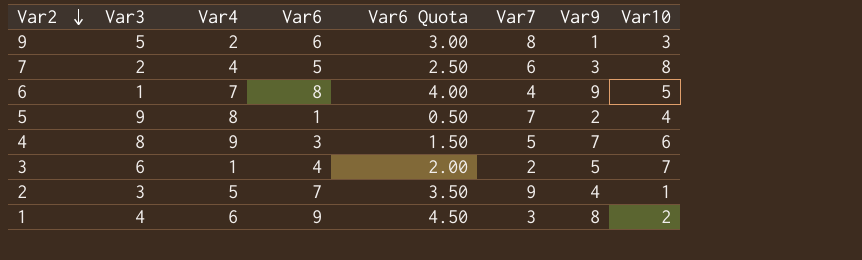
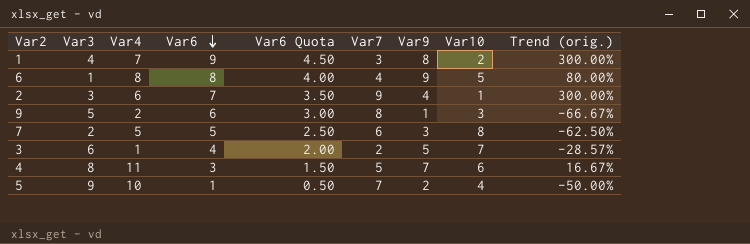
row order: Var2 descending -> Var6 descending
column Trend (orig.) | formula: none -> ([Var9] - [Var10]) / [Var10]
1 | Var4: 6 -> 7
6 | Var4: 7 -> 8
2 | Var4: 5 -> 6
7 | Var4: 4 -> 5
4 | Var4: 9 -> 11
5 | Var4: 8 -> 10

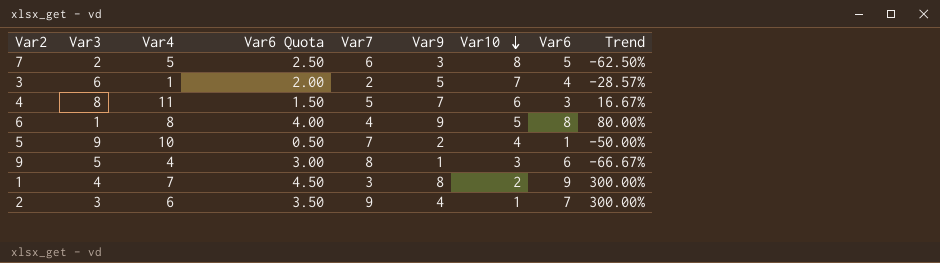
row order: Var6 descending -> Var10 descending
column Var6 | position: 4 -> 8
column name: Trend (orig.) -> Trend
9 | Var4: 2 -> 4

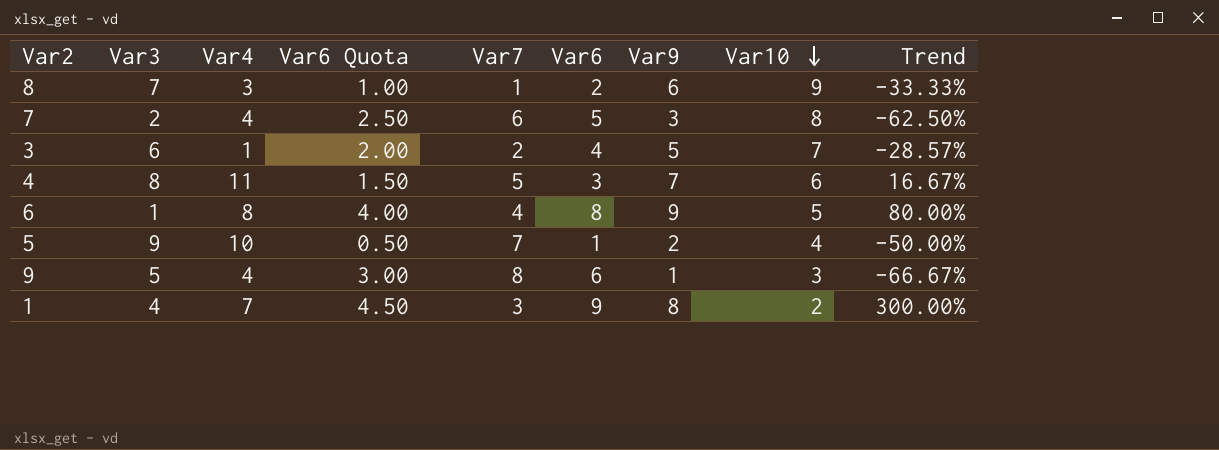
column Var6 | position: 8 -> 6
row 2: 3 | 6 | 3.50 | 9 | 4 | 1 | 7 | 300.00% -> none
row 8: none -> 7 | 3 | 1.00 | 1 | 2 | 6 | 9 | -33.33%
7 | Var4: 5 -> 4

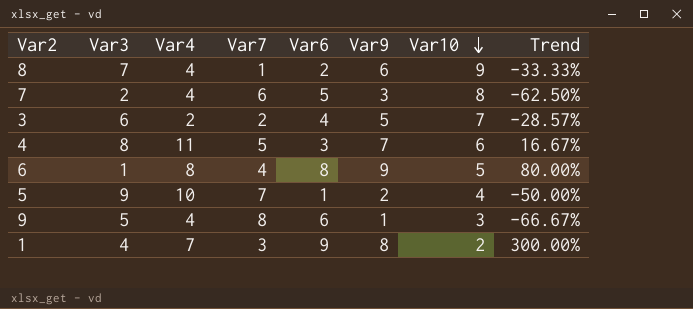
column Var6 Quota | formula: [Var6] * 0.5 -> none
8 | Var4: 3 -> 4
3 | Var4: 1 -> 2

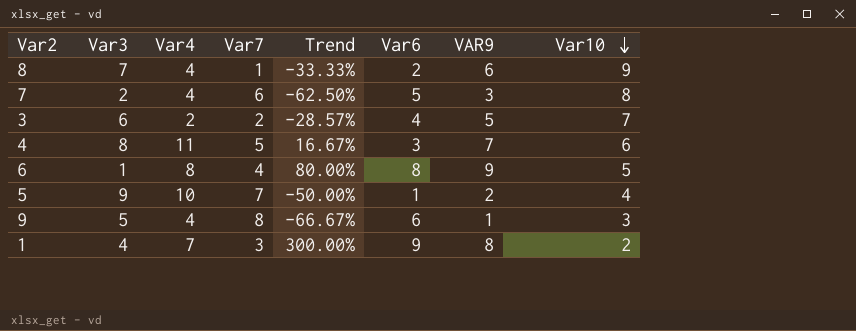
column Trend | position: 8 -> 5
column name: Var9 -> VAR9

